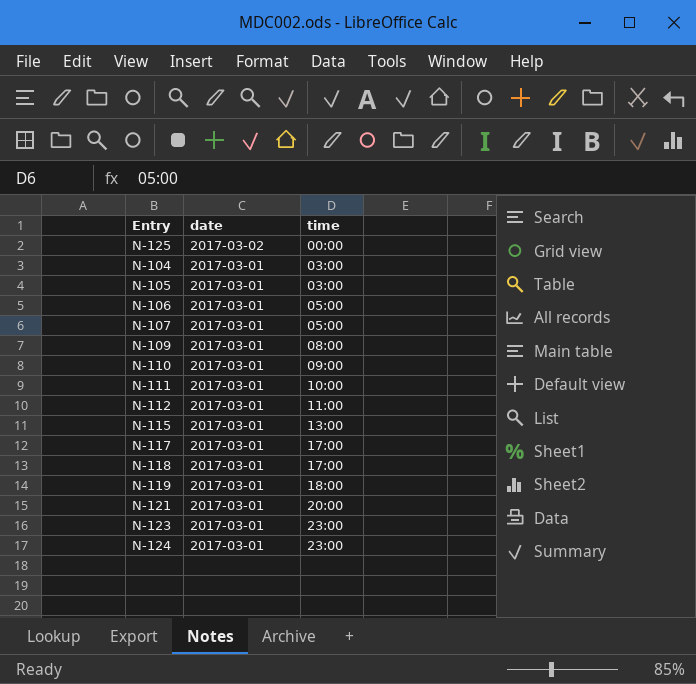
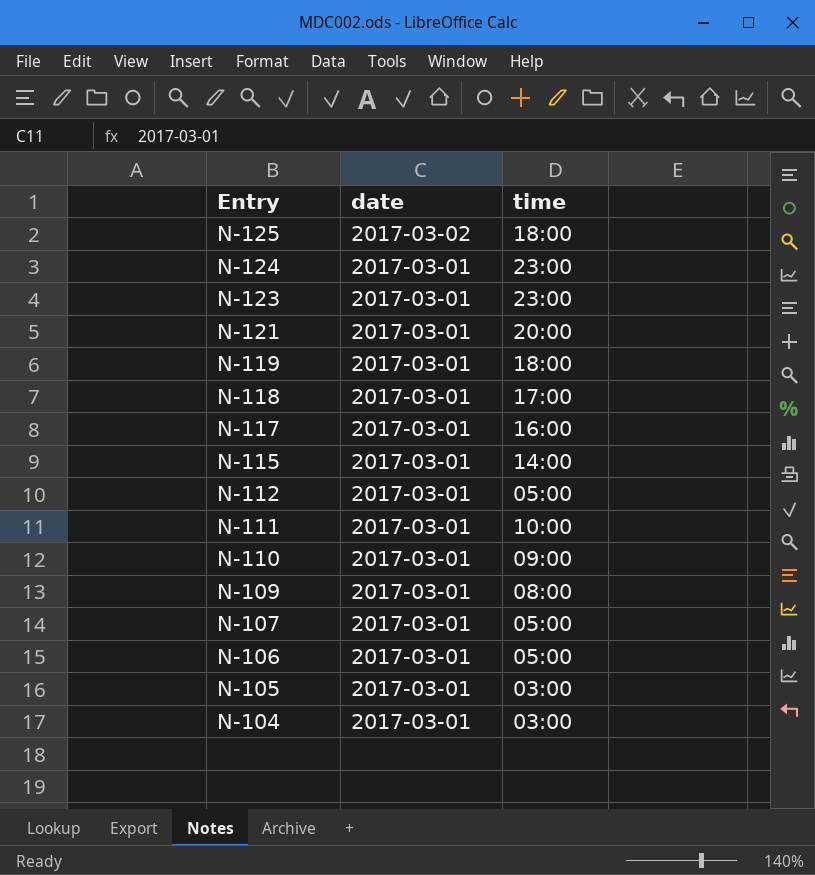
row order: date descending -> Entry descending
N-125 | time: 00:00 -> 18:00
N-117 | time: 17:00 -> 16:00
N-115 | time: 13:00 -> 14:00
N-112 | time: 11:00 -> 05:00

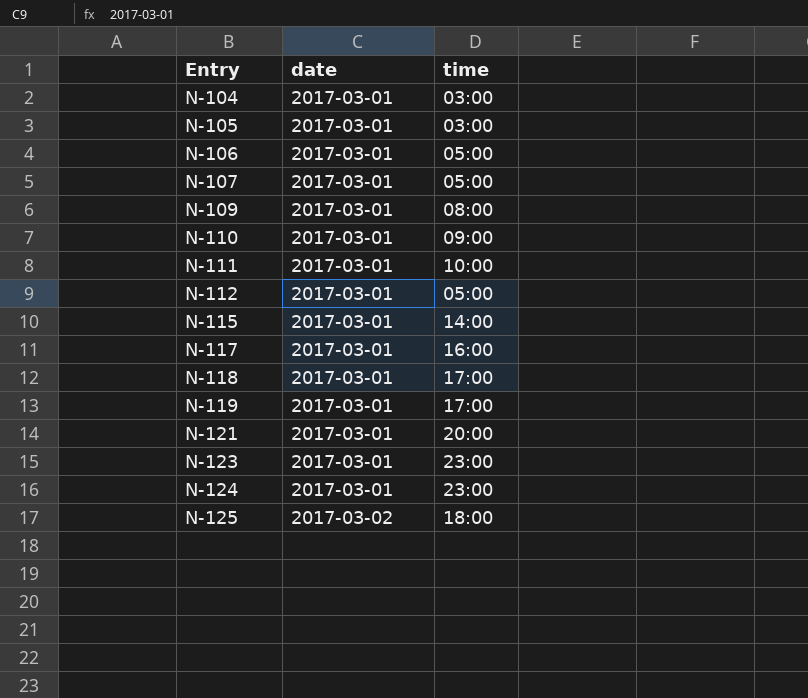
row order: Entry descending -> Entry ascending
N-119 | time: 18:00 -> 17:00

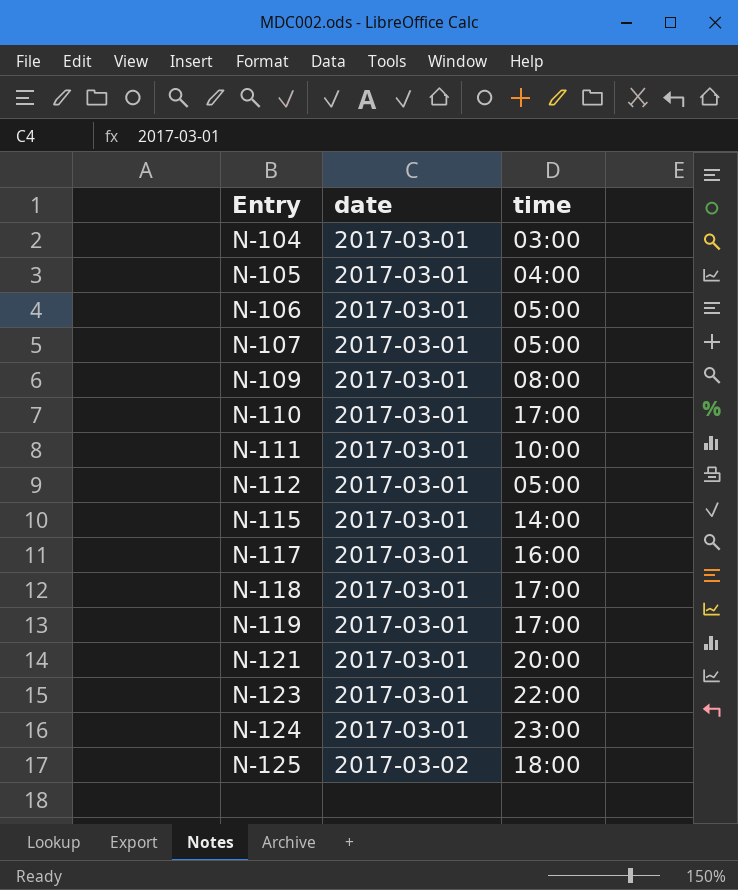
N-105 | time: 03:00 -> 04:00
N-110 | time: 09:00 -> 17:00
N-123 | time: 23:00 -> 22:00

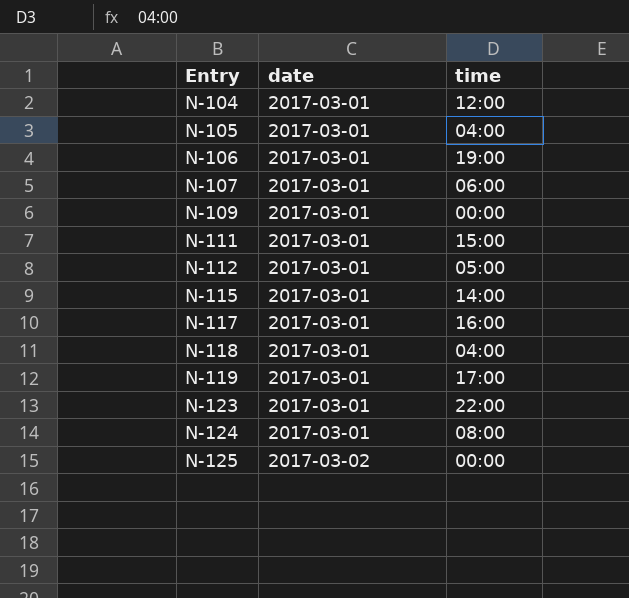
row N-110: 2017-03-01 | 17:00 -> none
row N-121: 2017-03-01 | 20:00 -> none
N-104 | time: 03:00 -> 12:00
N-106 | time: 05:00 -> 19:00
N-107 | time: 05:00 -> 06:00
N-109 | time: 08:00 -> 00:00
N-111 | time: 10:00 -> 15:00
N-118 | time: 17:00 -> 04:00
N-124 | time: 23:00 -> 08:00
N-125 | time: 18:00 -> 00:00

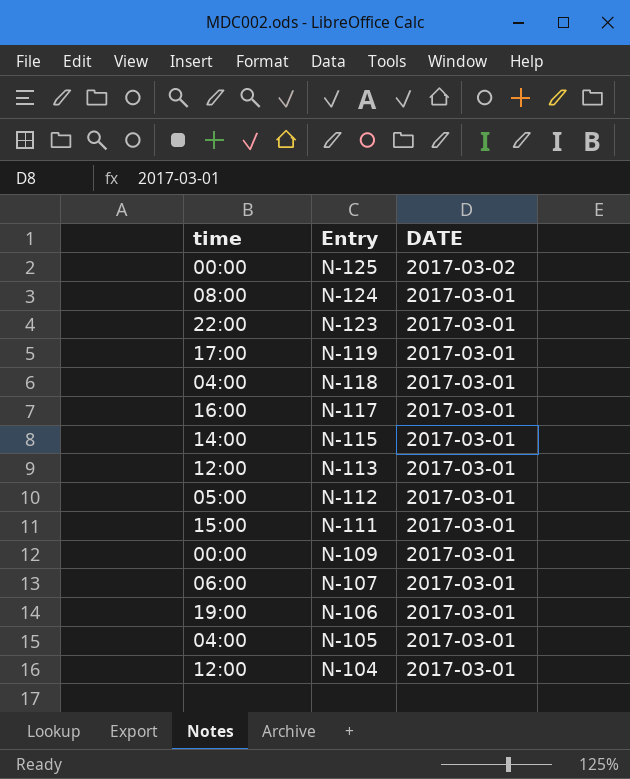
row order: Entry ascending -> Entry descending
column time | position: 3 -> 1
column name: date -> DATE
row N-113: none -> 12:00 | 2017-03-01

